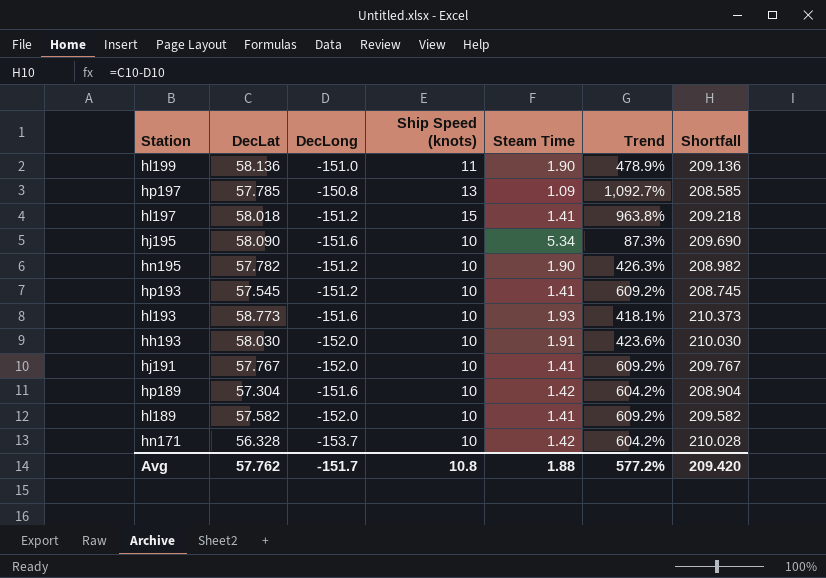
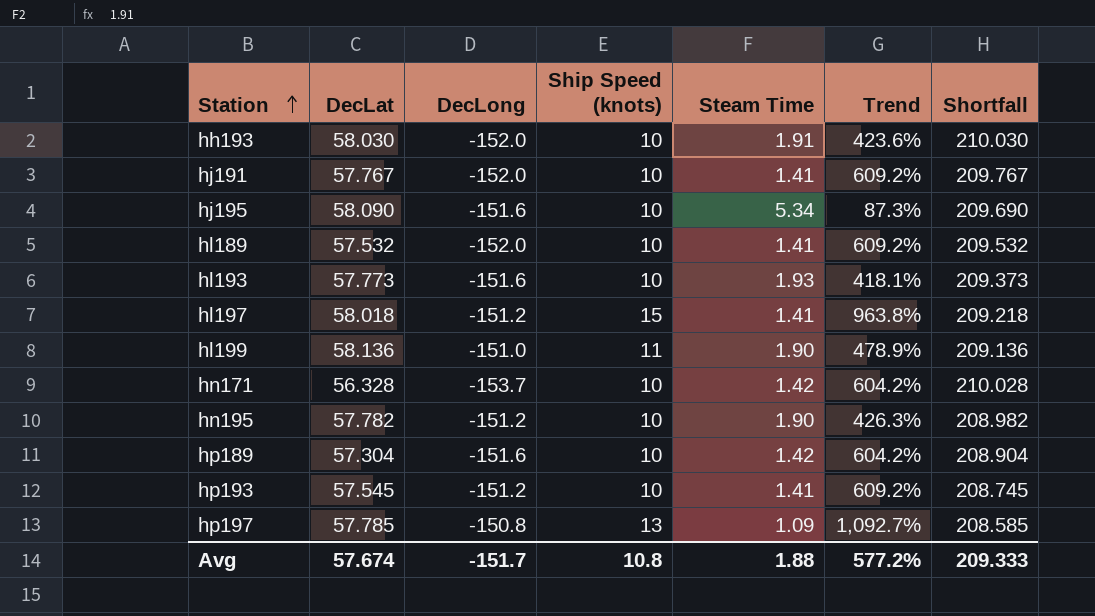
row order: none -> Station ascending
hl189 | DecLat: 57.582 -> 57.532
hl189 | Shortfall: 209.582 -> 209.532
hl193 | DecLat: 58.773 -> 57.773
hl193 | Shortfall: 210.373 -> 209.373
Avg | DecLat: 57.762 -> 57.674
Avg | Shortfall: 209.420 -> 209.333

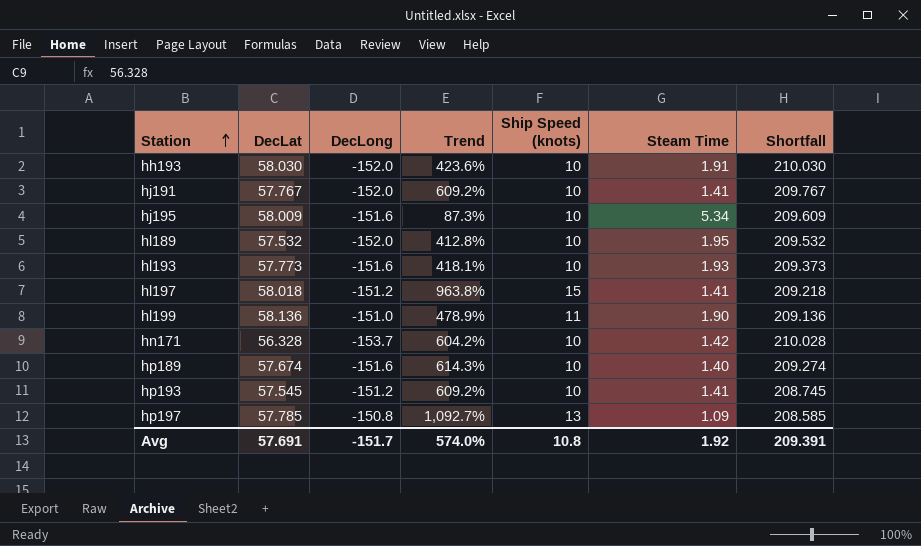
column Trend | position: 6 -> 4
row hn195: 57.782 | -151.2 | 10 | 1.90 | 426.3% | 208.982 -> none
hj195 | DecLat: 58.090 -> 58.009
hj195 | Shortfall: 209.690 -> 209.609
hl189 | Trend: 609.2% -> 412.8%
hl189 | Steam Time: 1.41 -> 1.95
hp189 | DecLat: 57.304 -> 57.674
hp189 | Trend: 604.2% -> 614.3%
hp189 | Steam Time: 1.42 -> 1.40
hp189 | Shortfall: 208.904 -> 209.274
Avg | DecLat: 57.674 -> 57.691
Avg | Trend: 577.2% -> 574.0%
Avg | Steam Time: 1.88 -> 1.92
Avg | Shortfall: 209.333 -> 209.391

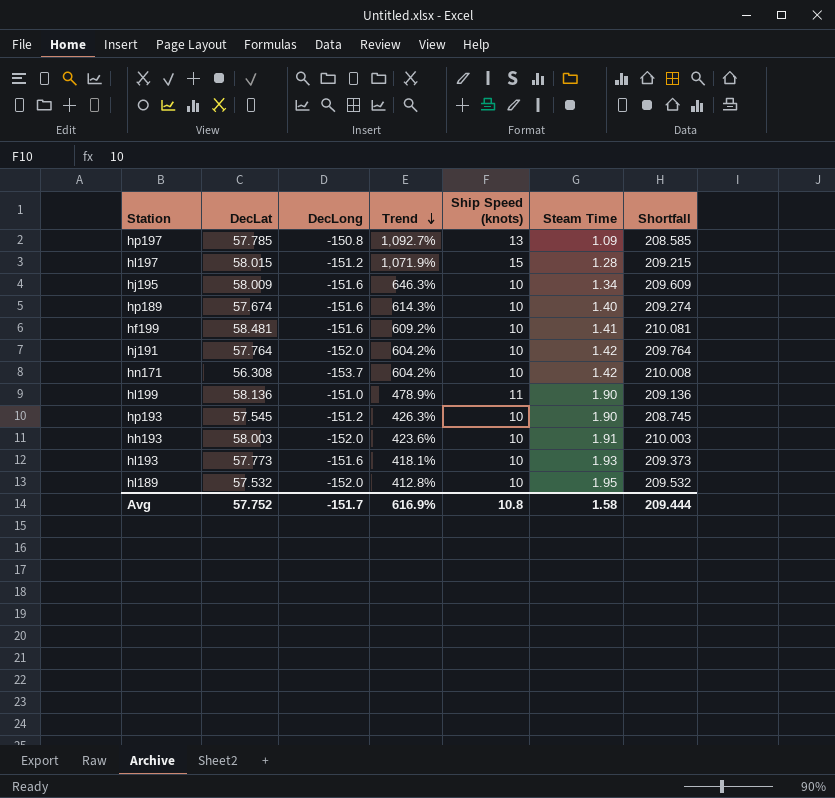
row order: Station ascending -> Trend descending
hl197 | DecLat: 58.018 -> 58.015
hl197 | Trend: 963.8% -> 1,071.9%
hl197 | Steam Time: 1.41 -> 1.28
hl197 | Shortfall: 209.218 -> 209.215
hj195 | Trend: 87.3% -> 646.3%
hj195 | Steam Time: 5.34 -> 1.34
row hf199: none -> 58.481 | -151.6 | 609.2% | 10 | 1.41 | 210.081
hj191 | DecLat: 57.767 -> 57.764
hj191 | Trend: 609.2% -> 604.2%
hj191 | Steam Time: 1.41 -> 1.42
hj191 | Shortfall: 209.767 -> 209.764
hn171 | DecLat: 56.328 -> 56.308
hn171 | Shortfall: 210.028 -> 210.008
hp193 | Trend: 609.2% -> 426.3%
hp193 | Steam Time: 1.41 -> 1.90
hh193 | DecLat: 58.030 -> 58.003
hh193 | Shortfall: 210.030 -> 210.003
Avg | DecLat: 57.691 -> 57.752
Avg | Trend: 574.0% -> 616.9%
Avg | Steam Time: 1.92 -> 1.58
Avg | Shortfall: 209.391 -> 209.444

